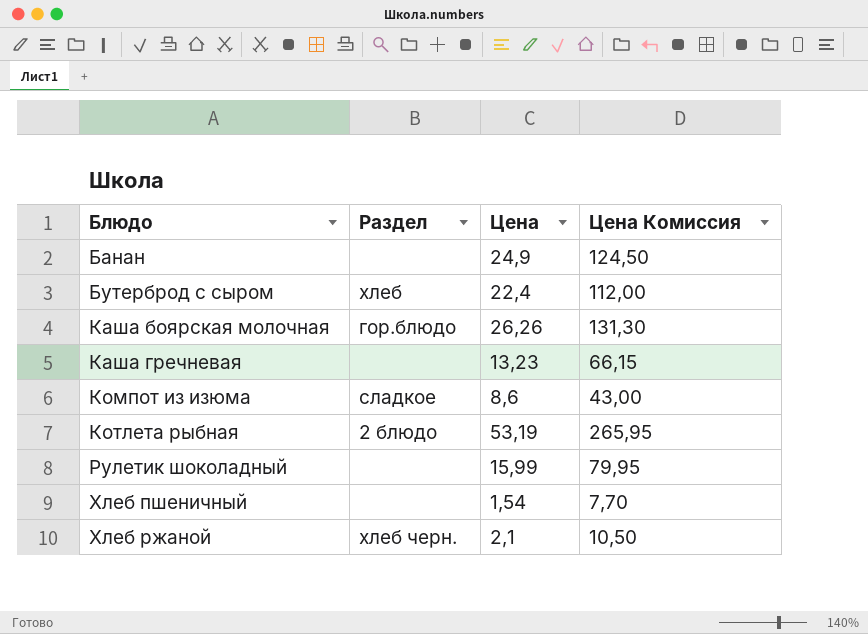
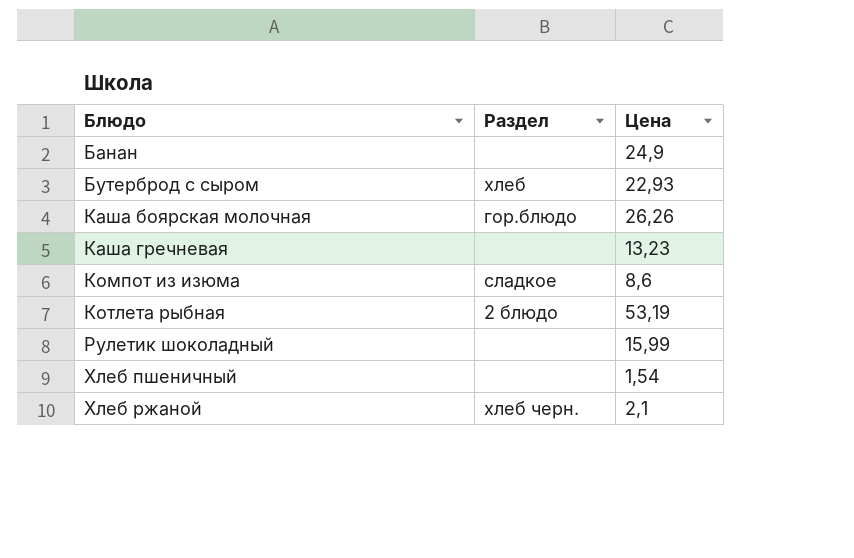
column Цена Комиссия | formula: [Цена] * 5 -> none
Бутерброд с сыром | Цена: 22,4 -> 22,93

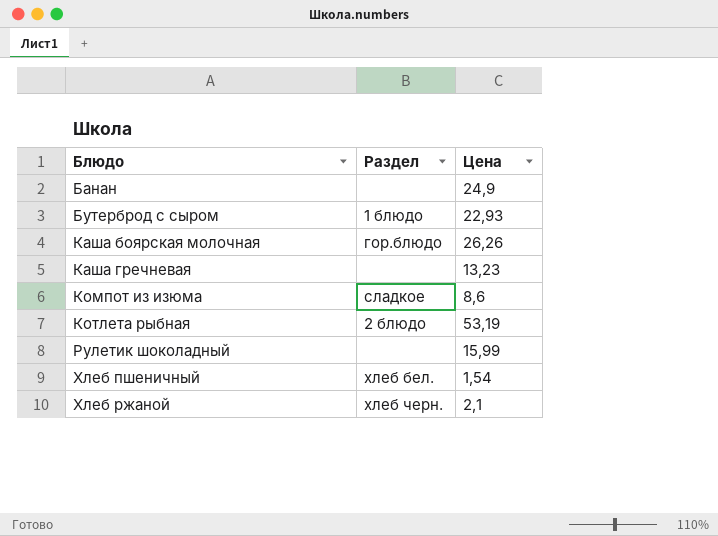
Бутерброд с сыром | Раздел: хлеб -> 1 блюдо
Хлеб пшеничный | Раздел: none -> хлеб бел.

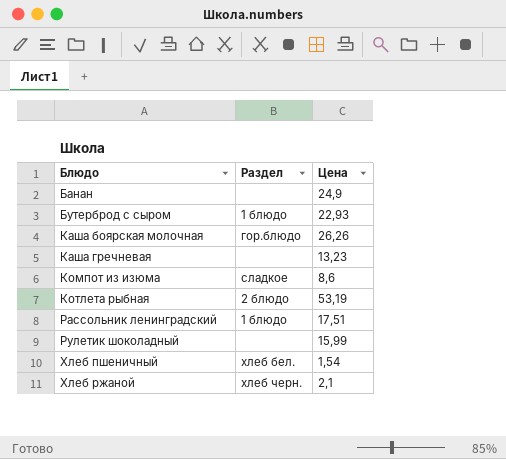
row Рассольник ленинградский: none -> 1 блюдо | 17,51

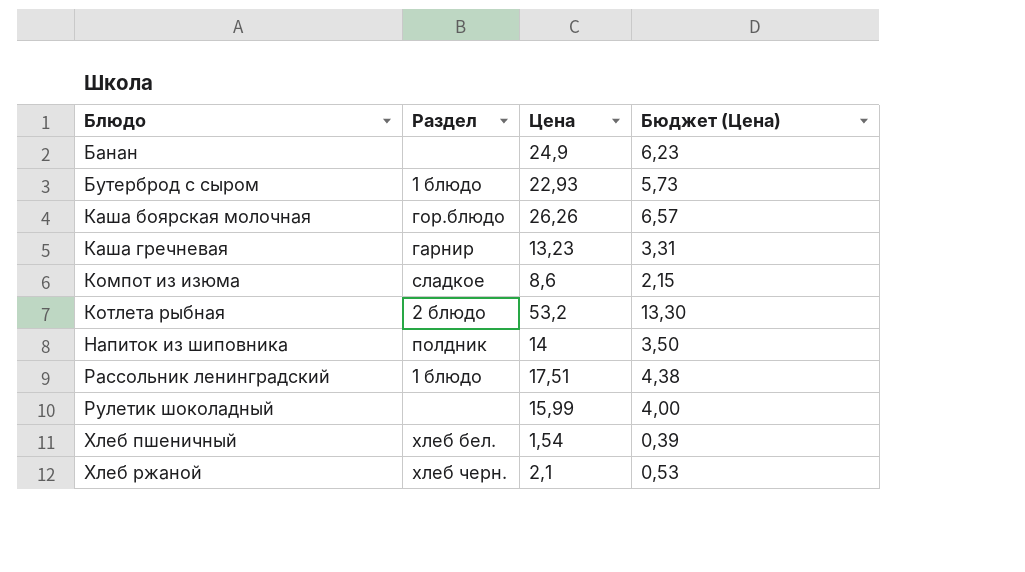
column Бюджет (Цена) | formula: none -> [Цена] * 0,25
Каша гречневая | Раздел: none -> гарнир
Котлета рыбная | Цена: 53,19 -> 53,2
row Напиток из шиповника: none -> полдник | 14 | 3,50

